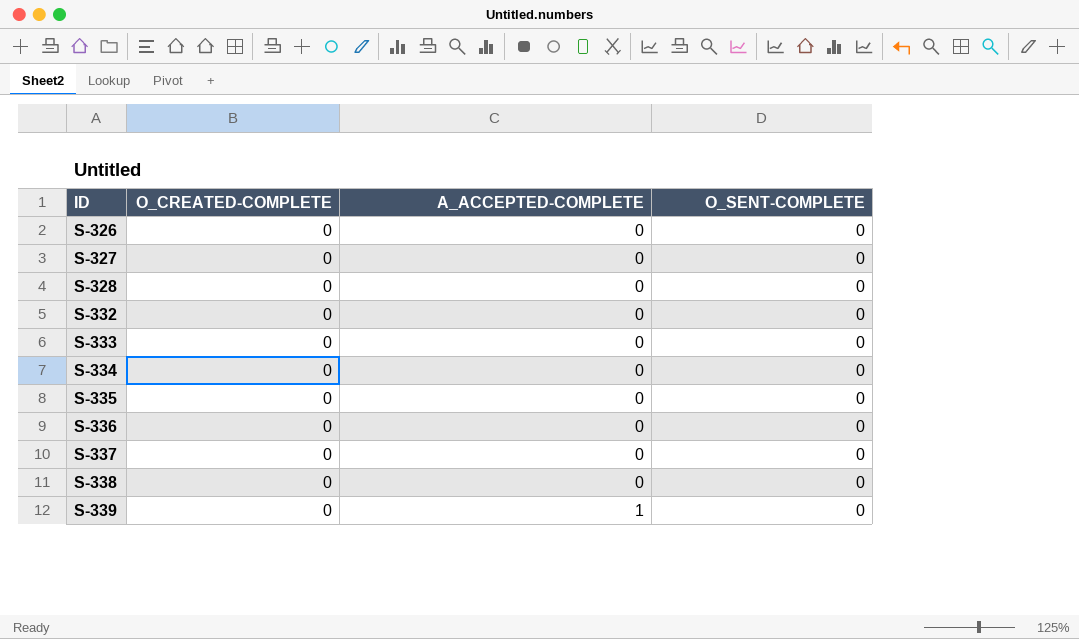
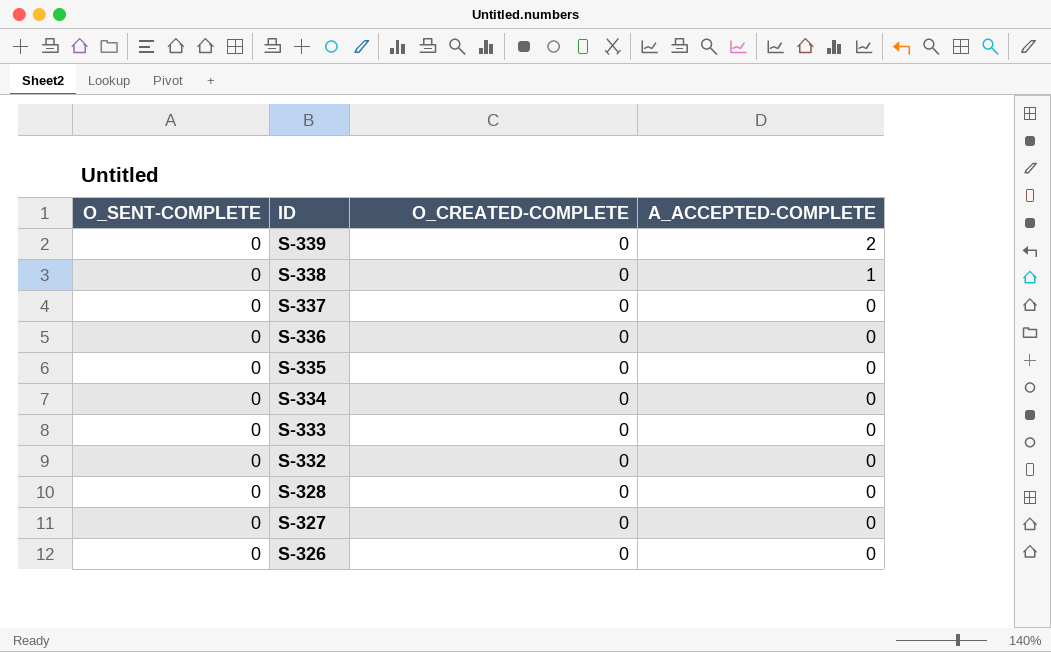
row order: ID ascending -> ID descending
column O_SENT-COMPLETE | position: 4 -> 1
S-339 | A_ACCEPTED-COMPLETE: 1 -> 2
S-338 | A_ACCEPTED-COMPLETE: 0 -> 1

